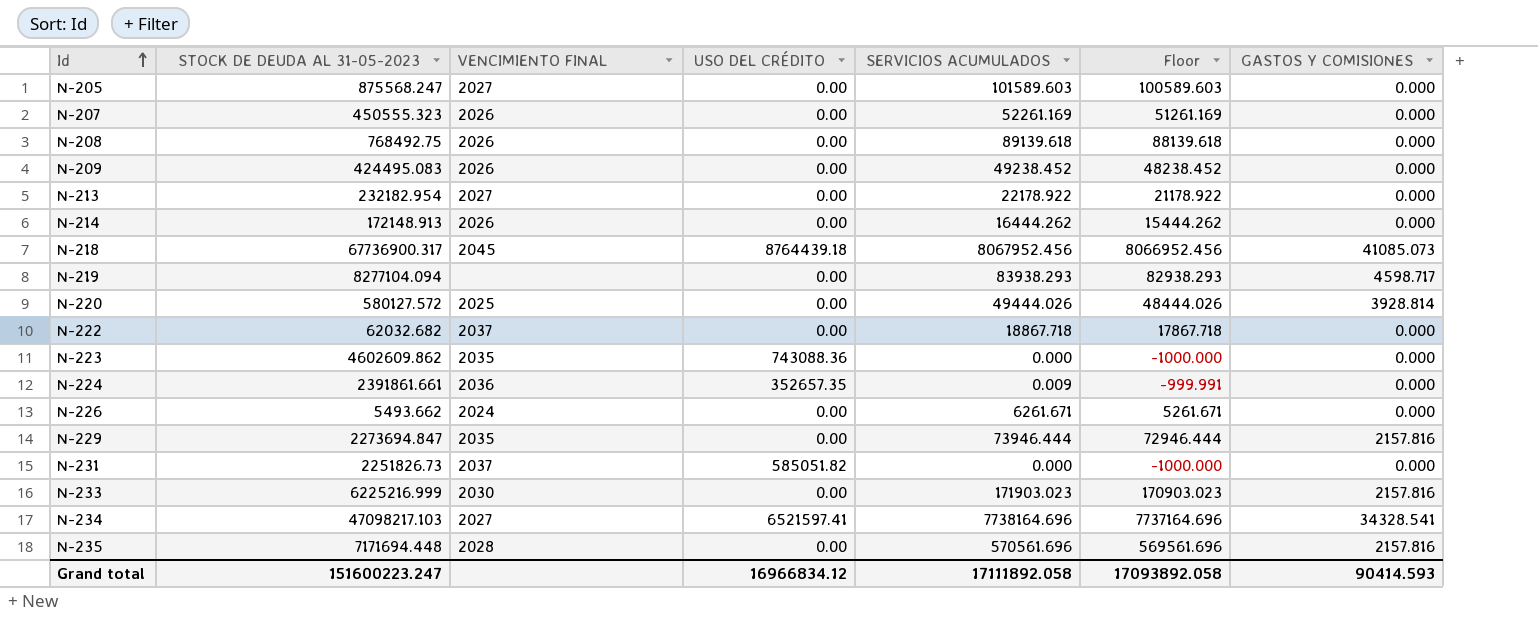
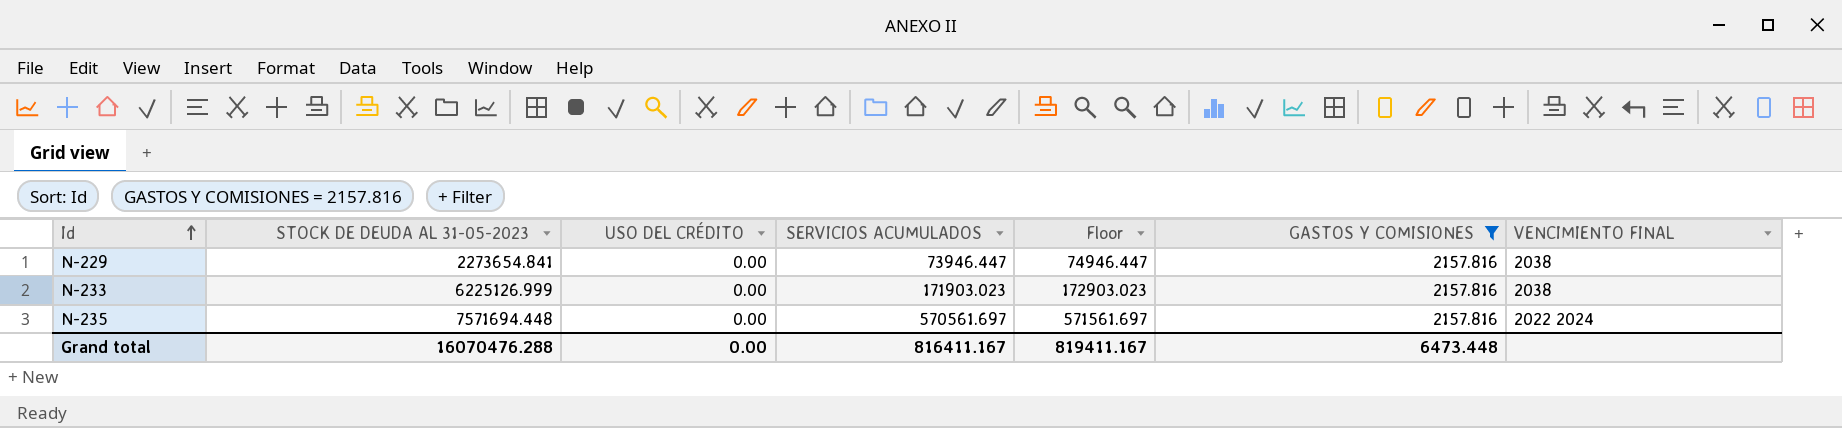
filter: none -> GASTOS Y COMISIONES = 2157.816
column Floor | formula: [SERVICIOS ACUMULADOS] - 1000 -> [SERVICIOS ACUMULADOS] + 1000
column VENCIMIENTO FINAL | position: 3 -> 7
N-229 | STOCK DE DEUDA AL 31-05-2023: 2273694.847 -> 2273654.841
N-229 | SERVICIOS ACUMULADOS: 73946.444 -> 73946.447
N-229 | VENCIMIENTO FINAL: 2035 -> 2038
N-233 | STOCK DE DEUDA AL 31-05-2023: 6225216.999 -> 6225126.999
N-233 | VENCIMIENTO FINAL: 2030 -> 2038
N-235 | STOCK DE DEUDA AL 31-05-2023: 7171694.448 -> 7571694.448
N-235 | SERVICIOS ACUMULADOS: 570561.696 -> 570561.697
N-235 | VENCIMIENTO FINAL: 2028 -> 2022 2024
Grand total | STOCK DE DEUDA AL 31-05-2023: 151600223.247 -> 16070476.288
Grand total | USO DEL CRÉDITO: 16966834.12 -> 0.00
Grand total | SERVICIOS ACUMULADOS: 17111892.058 -> 816411.167
Grand total | Floor: 17093892.058 -> 819411.167
Grand total | GASTOS Y COMISIONES: 90414.593 -> 6473.448

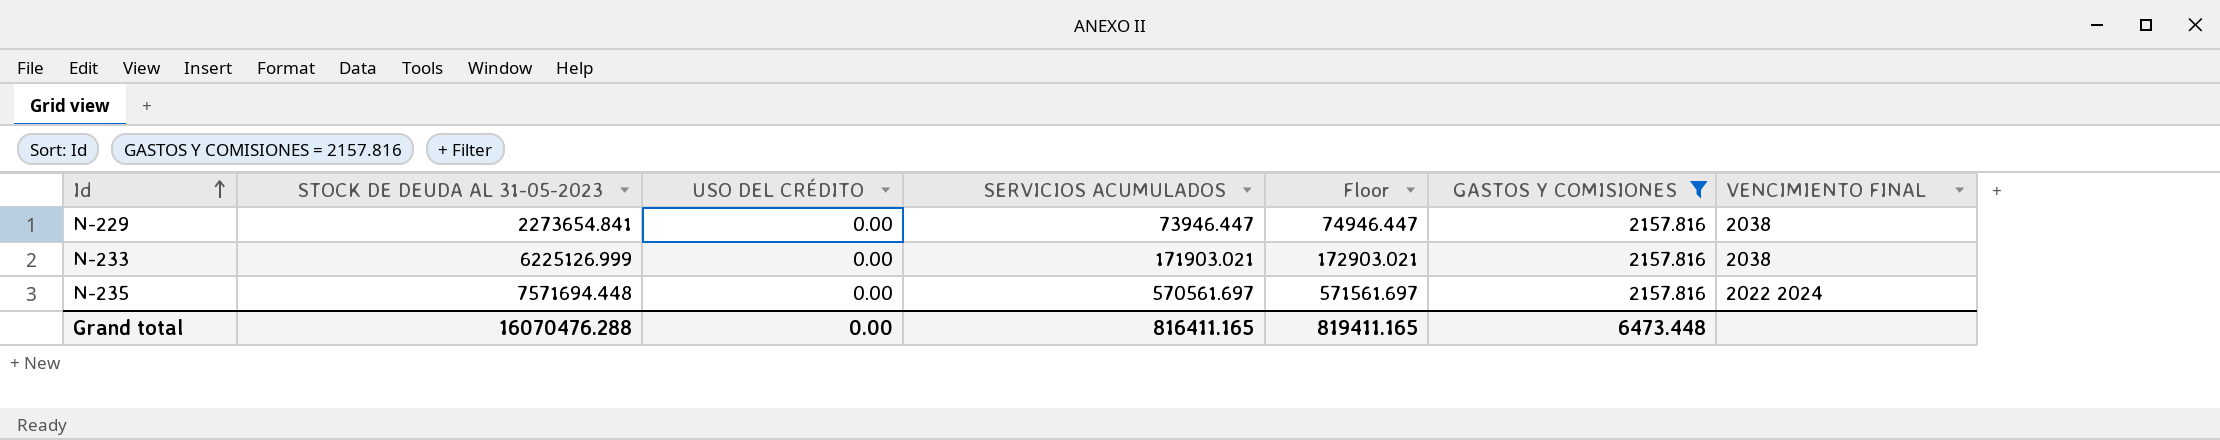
N-233 | SERVICIOS ACUMULADOS: 171903.023 -> 171903.021
N-233 | Floor: 172903.023 -> 172903.021
Grand total | SERVICIOS ACUMULADOS: 816411.167 -> 816411.165
Grand total | Floor: 819411.167 -> 819411.165

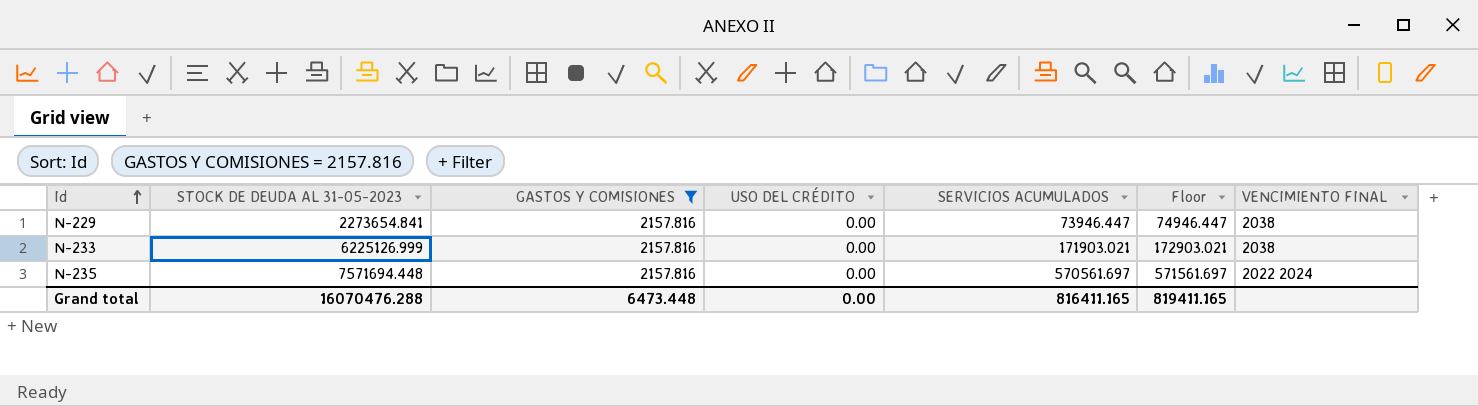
column GASTOS Y COMISIONES | position: 6 -> 3

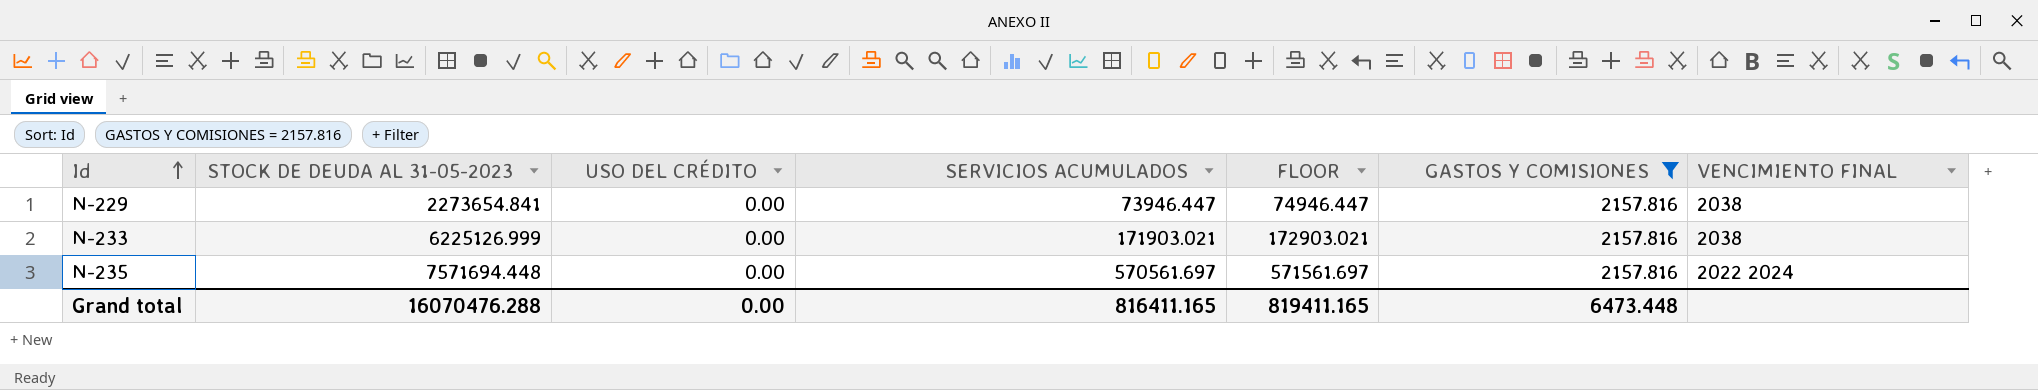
column name: Floor -> FLOOR
column GASTOS Y COMISIONES | position: 3 -> 6

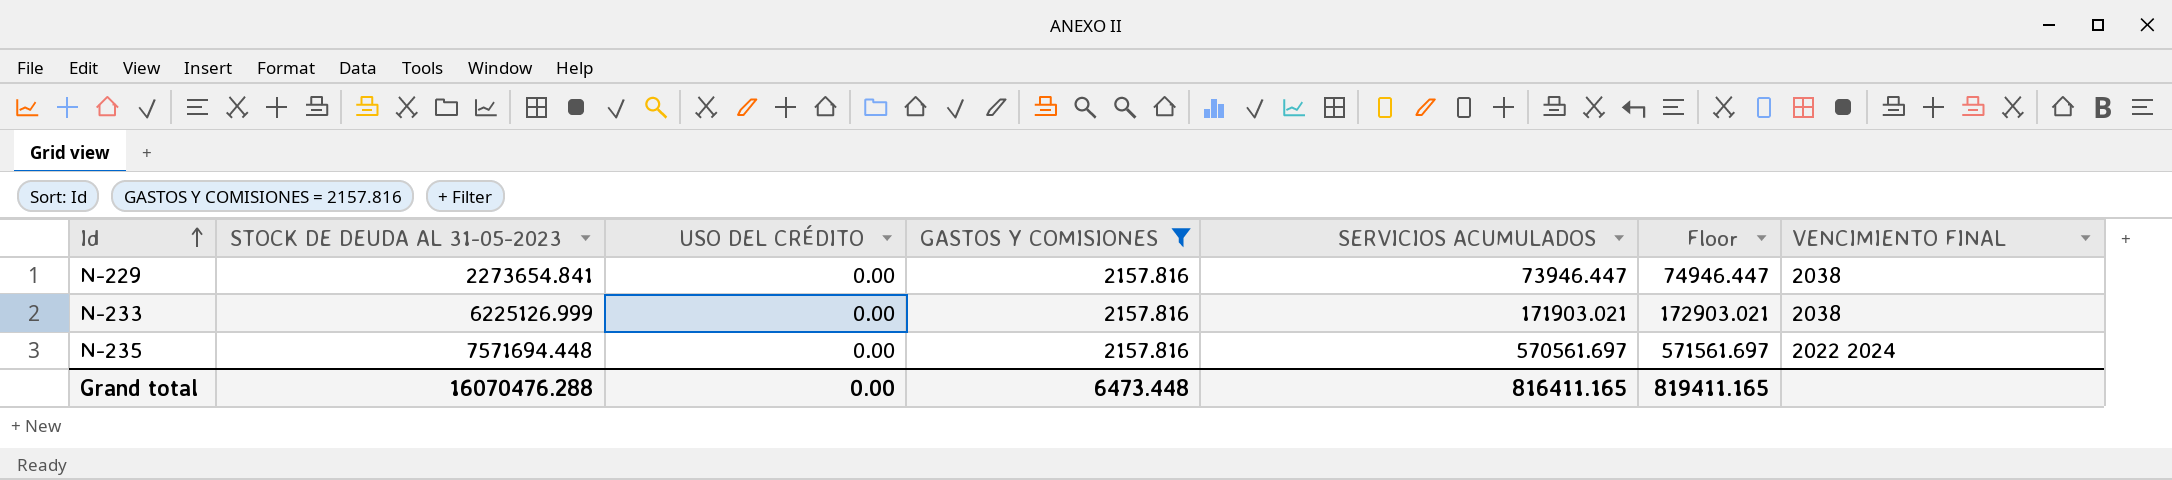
column GASTOS Y COMISIONES | position: 6 -> 4
column name: FLOOR -> Floor

